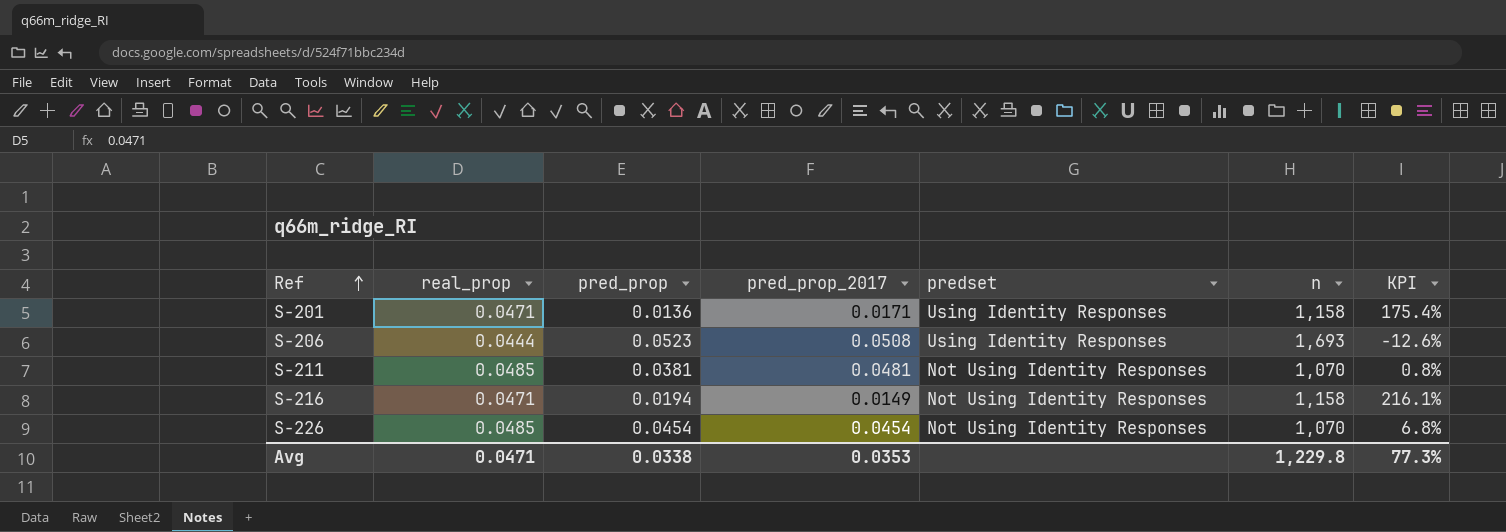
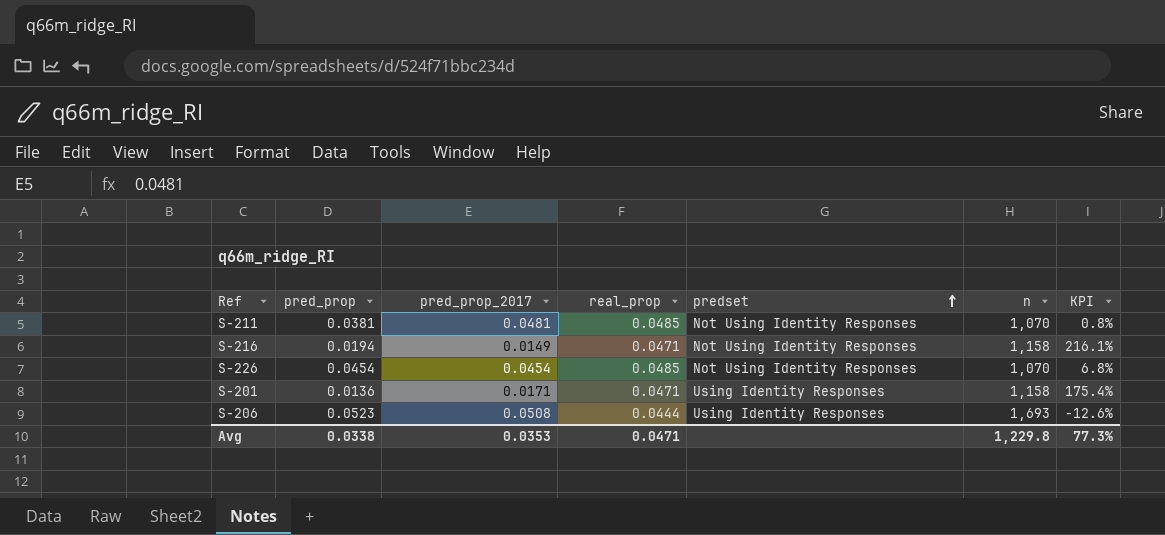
row order: Ref ascending -> predset ascending
column real_prop | position: 2 -> 4

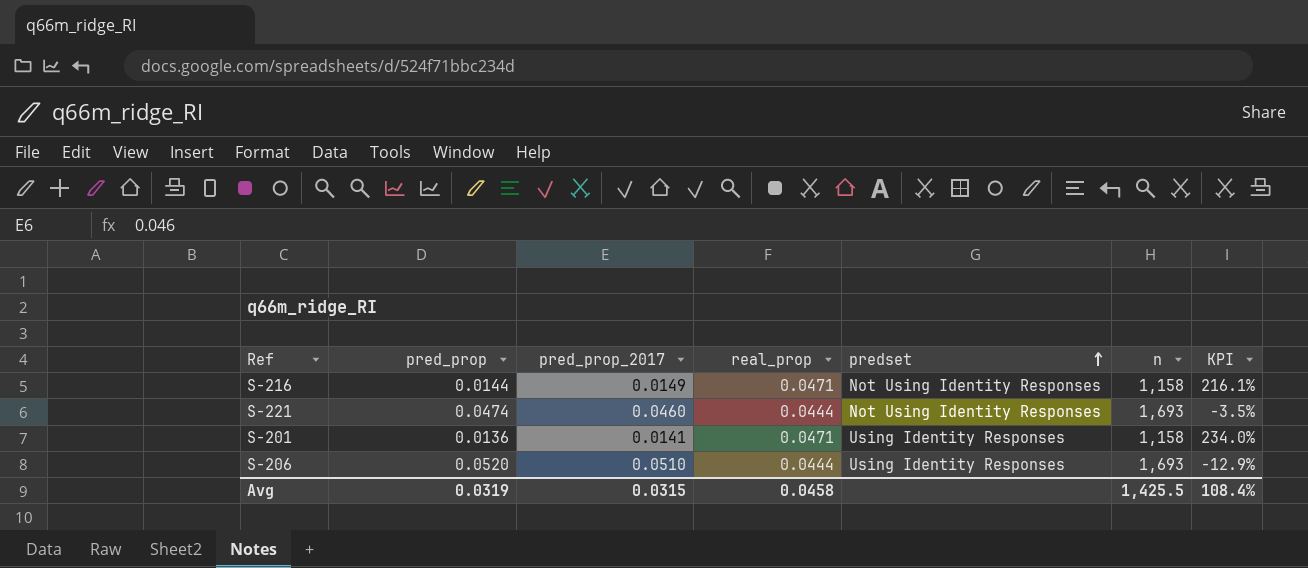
row S-211: 0.0381 | 0.0481 | 0.0485 | Not Using Identity Responses | 1,070 | 0.8% -> none
row S-226: 0.0454 | 0.0454 | 0.0485 | Not Using Identity Responses | 1,070 | 6.8% -> none
S-216 | pred_prop: 0.0194 -> 0.0144
row S-221: none -> 0.0474 | 0.0460 | 0.0444 | Not Using Identity Responses | 1,693 | -3.5%
S-201 | pred_prop_2017: 0.0171 -> 0.0141
S-201 | KPI: 175.4% -> 234.0%
S-206 | pred_prop: 0.0523 -> 0.0520
S-206 | pred_prop_2017: 0.0508 -> 0.0510
S-206 | KPI: -12.6% -> -12.9%
Avg | pred_prop: 0.0338 -> 0.0319
Avg | pred_prop_2017: 0.0353 -> 0.0315
Avg | real_prop: 0.0471 -> 0.0458
Avg | n: 1,229.8 -> 1,425.5
Avg | KPI: 77.3% -> 108.4%

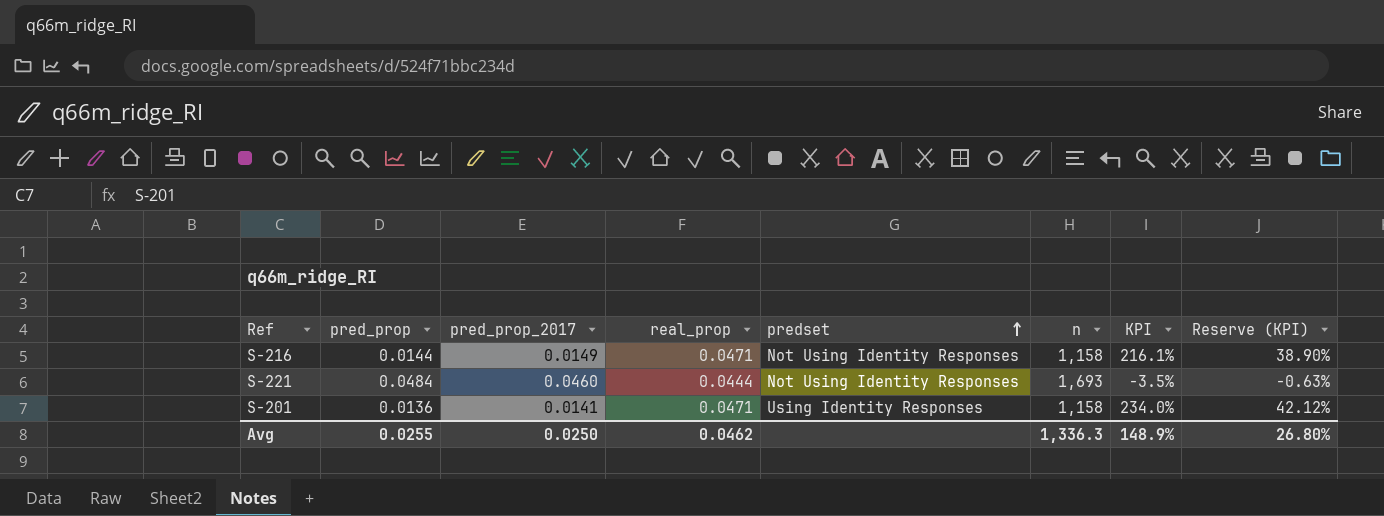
column Reserve (KPI) | formula: none -> [KPI] * 0.18
row S-206: 0.0520 | 0.0510 | 0.0444 | Using Identity Responses | 1,693 | -12.9% -> none
S-221 | pred_prop: 0.0474 -> 0.0484
Avg | pred_prop: 0.0319 -> 0.0255
Avg | pred_prop_2017: 0.0315 -> 0.0250
Avg | real_prop: 0.0458 -> 0.0462
Avg | n: 1,425.5 -> 1,336.3
Avg | KPI: 108.4% -> 148.9%

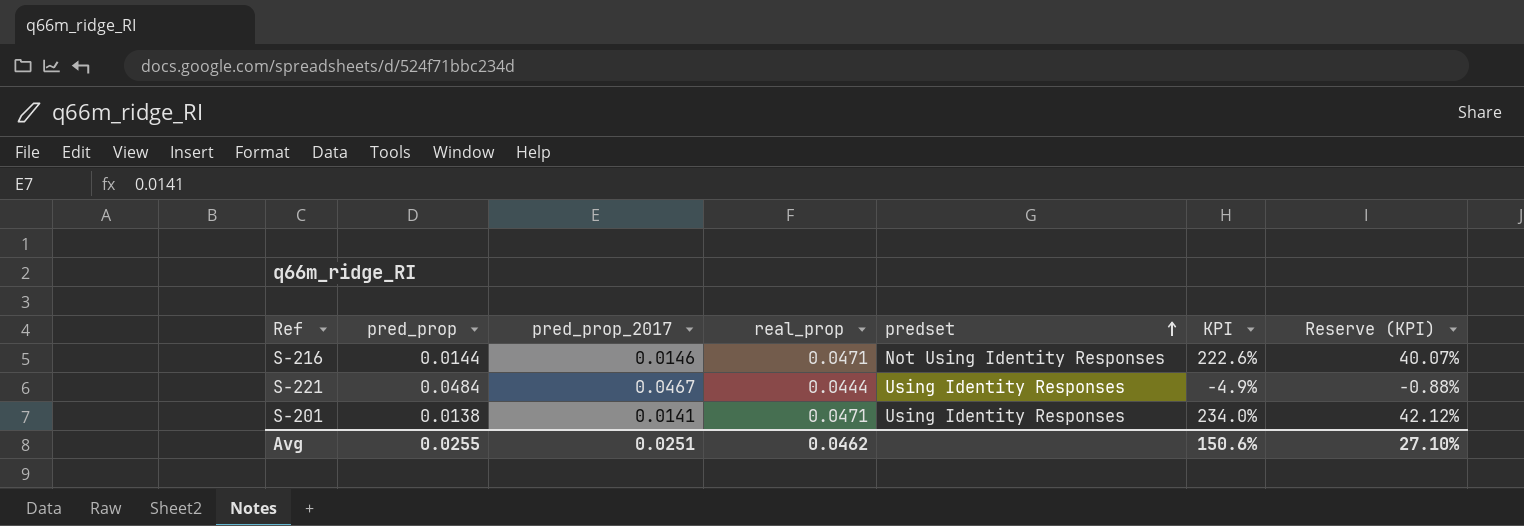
column n | position: 6 -> none
S-216 | pred_prop_2017: 0.0149 -> 0.0146
S-216 | KPI: 216.1% -> 222.6%
S-216 | Reserve (KPI): 38.90% -> 40.07%
S-221 | pred_prop_2017: 0.0460 -> 0.0467
S-221 | predset: Not Using Identity Responses -> Using Identity Responses
S-221 | KPI: -3.5% -> -4.9%
S-221 | Reserve (KPI): -0.63% -> -0.88%
S-201 | pred_prop: 0.0136 -> 0.0138
Avg | pred_prop_2017: 0.0250 -> 0.0251
Avg | KPI: 148.9% -> 150.6%
Avg | Reserve (KPI): 26.80% -> 27.10%

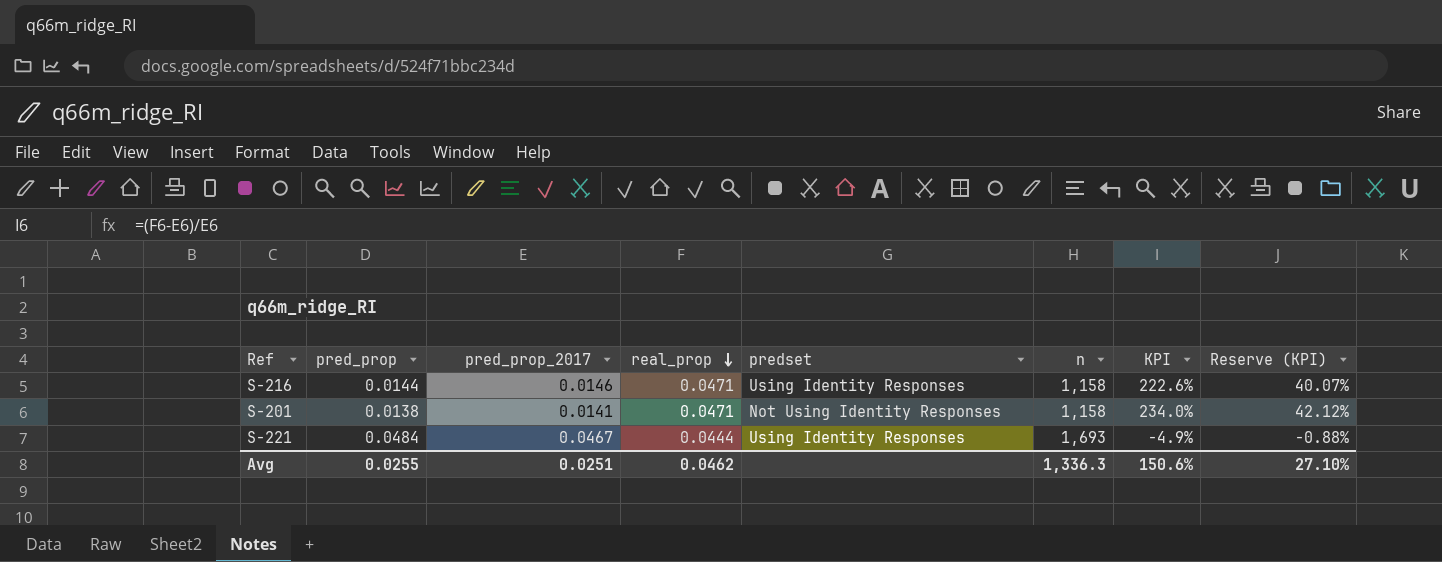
row order: predset ascending -> real_prop descending
column n | position: none -> 6
S-216 | predset: Not Using Identity Responses -> Using Identity Responses
S-201 | predset: Using Identity Responses -> Not Using Identity Responses

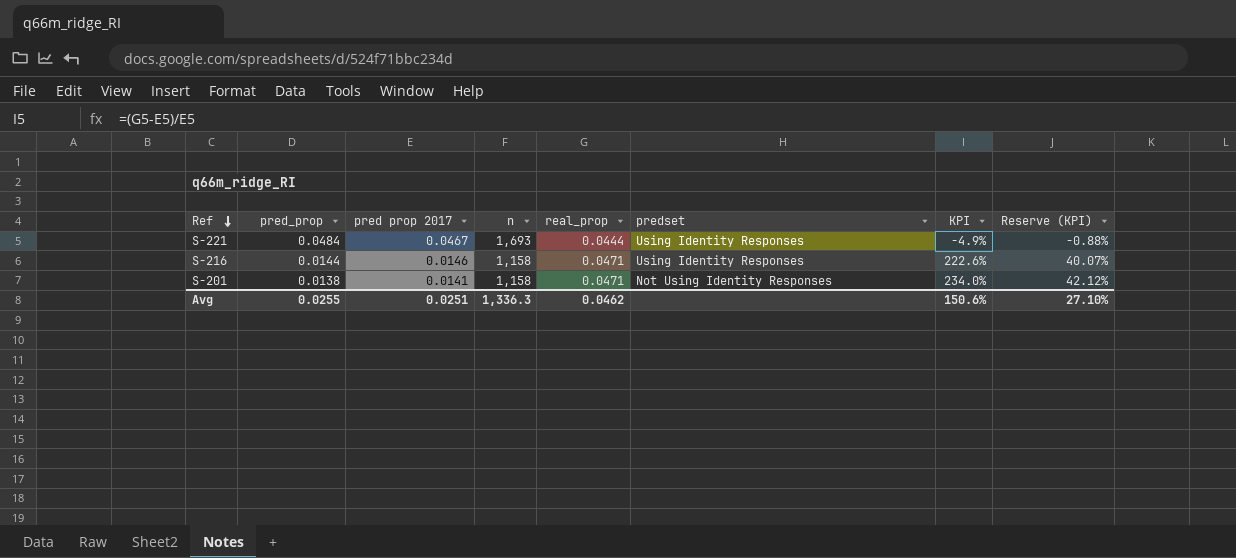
row order: real_prop descending -> Ref descending
column name: pred_prop_2017 -> pred prop 2017
column n | position: 6 -> 4

